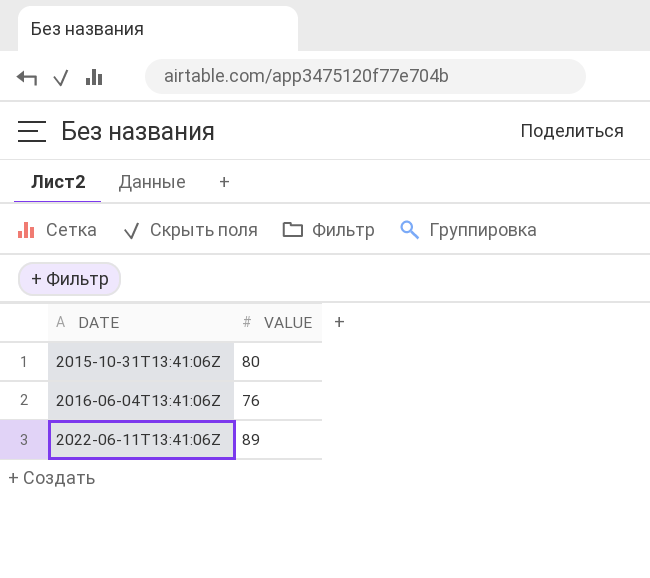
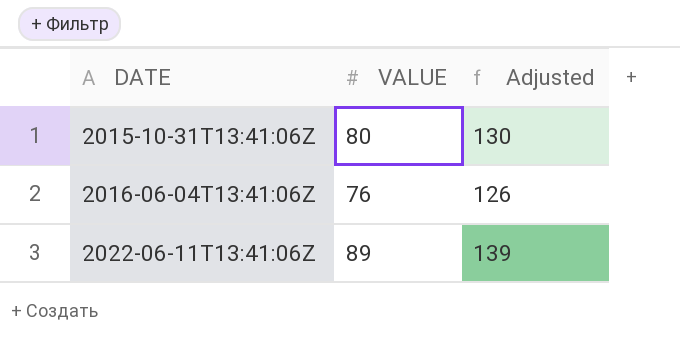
column Adjusted | formula: none -> [VALUE] + 50

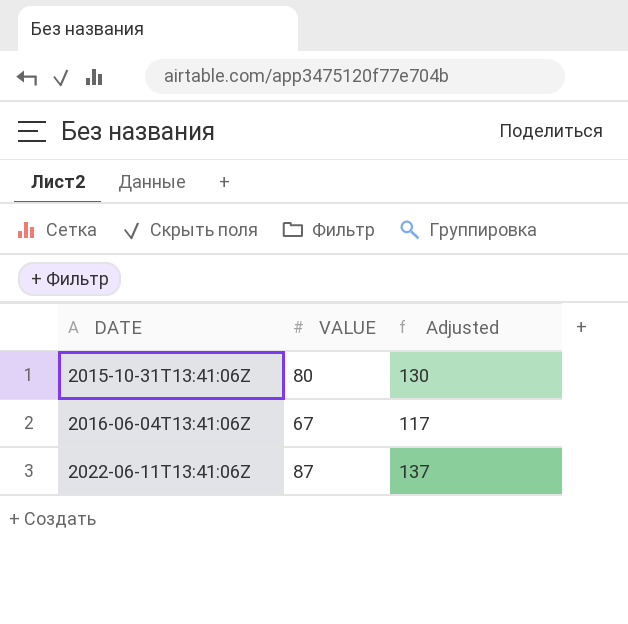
2016-06-04T13:41:06Z | VALUE: 76 -> 67
2016-06-04T13:41:06Z | Adjusted: 126 -> 117
2022-06-11T13:41:06Z | VALUE: 89 -> 87
2022-06-11T13:41:06Z | Adjusted: 139 -> 137

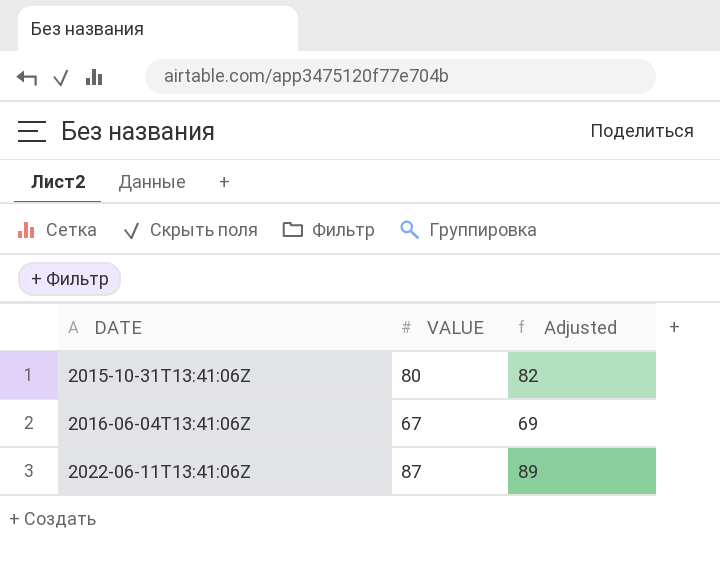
column Adjusted | formula: [VALUE] + 50 -> [VALUE] + 2

